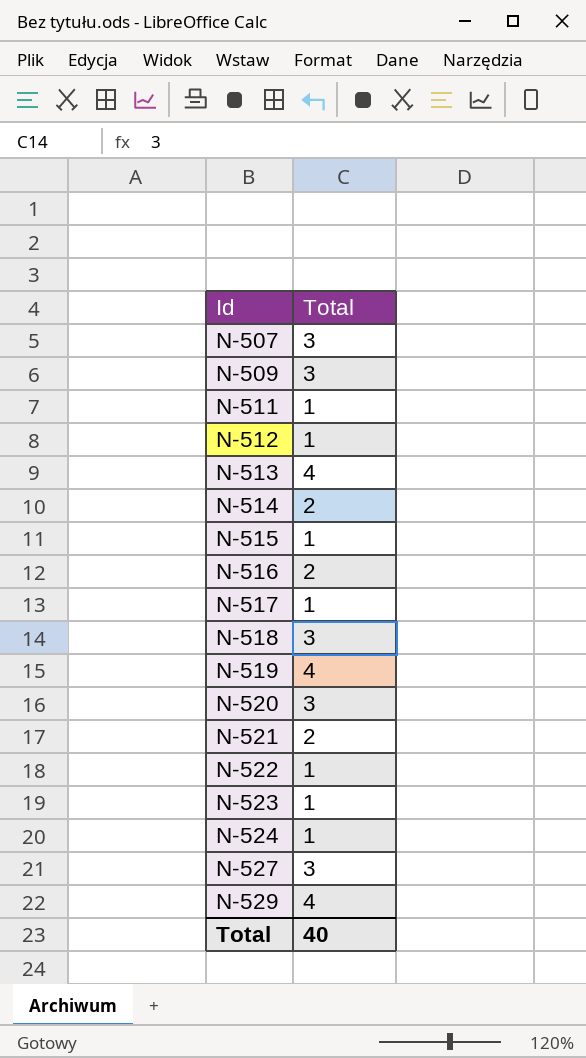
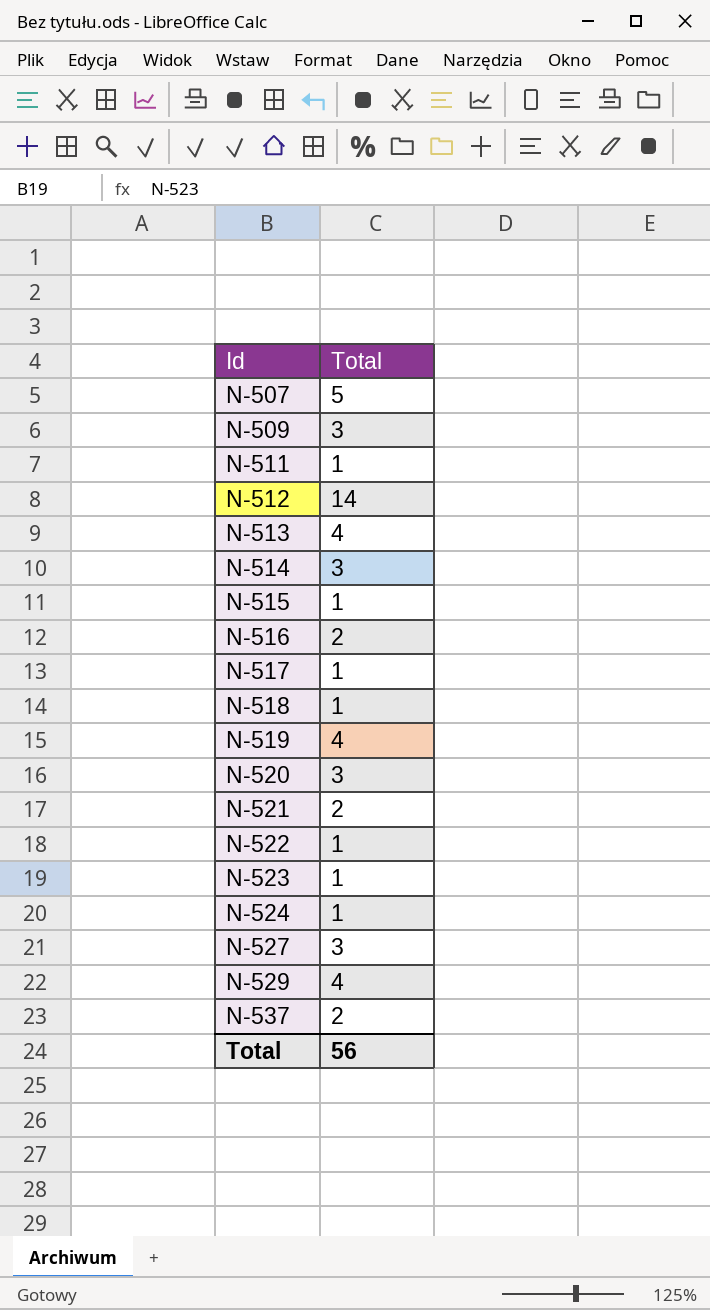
N-507 | Total: 3 -> 5
N-512 | Total: 1 -> 14
N-514 | Total: 2 -> 3
N-518 | Total: 3 -> 1
row N-537: none -> 2
Total | Total: 40 -> 56

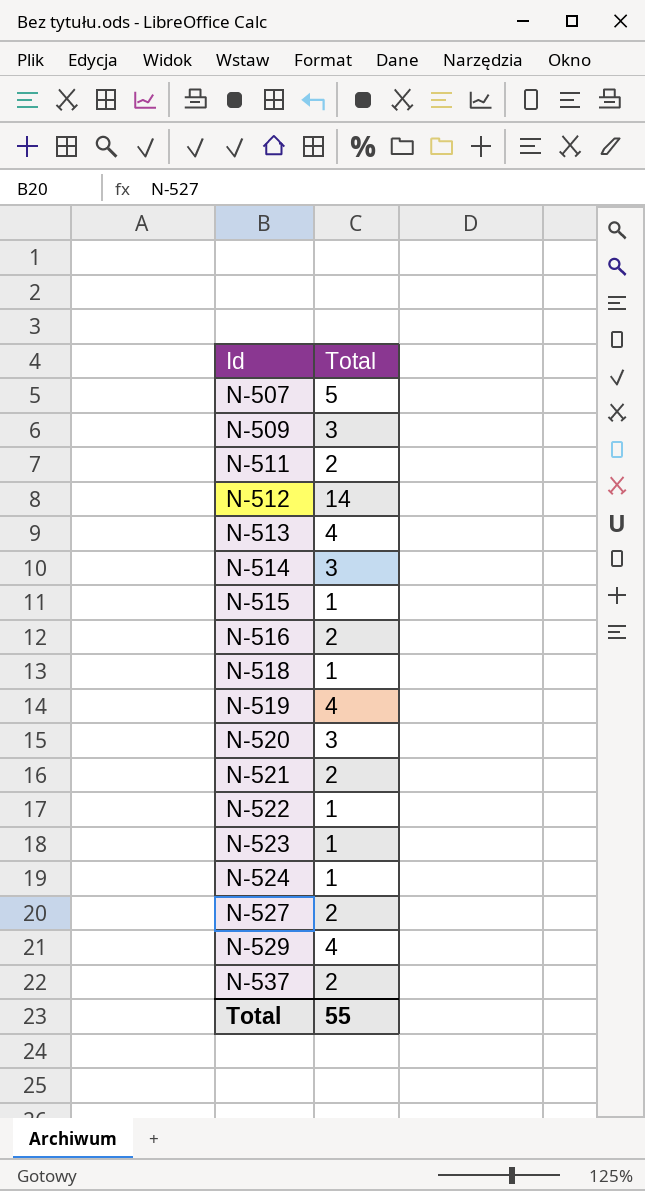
row N-517: 1 -> none
N-511 | Total: 1 -> 2
N-527 | Total: 3 -> 2
Total | Total: 56 -> 55

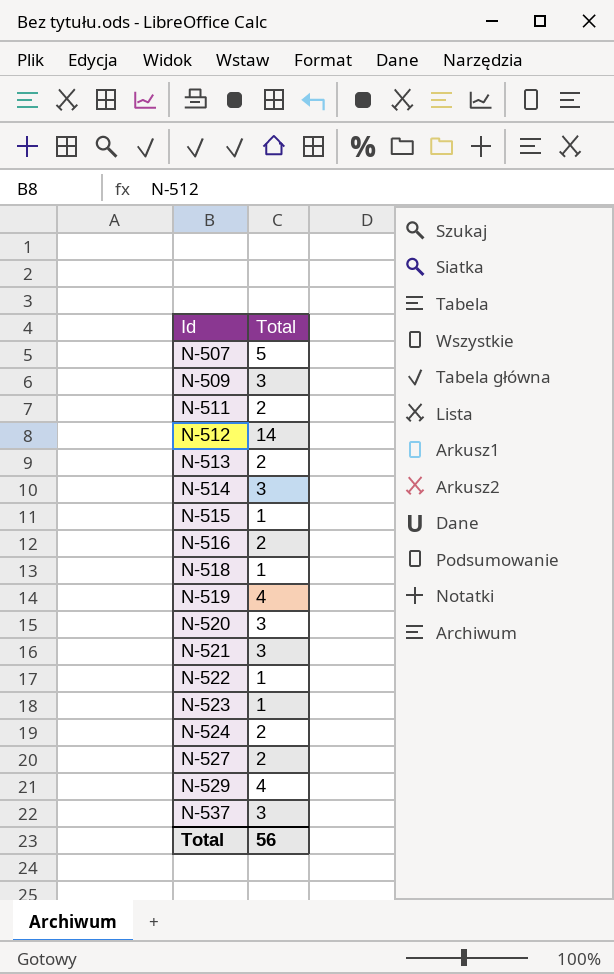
N-513 | Total: 4 -> 2
N-521 | Total: 2 -> 3
N-524 | Total: 1 -> 2
N-537 | Total: 2 -> 3
Total | Total: 55 -> 56

